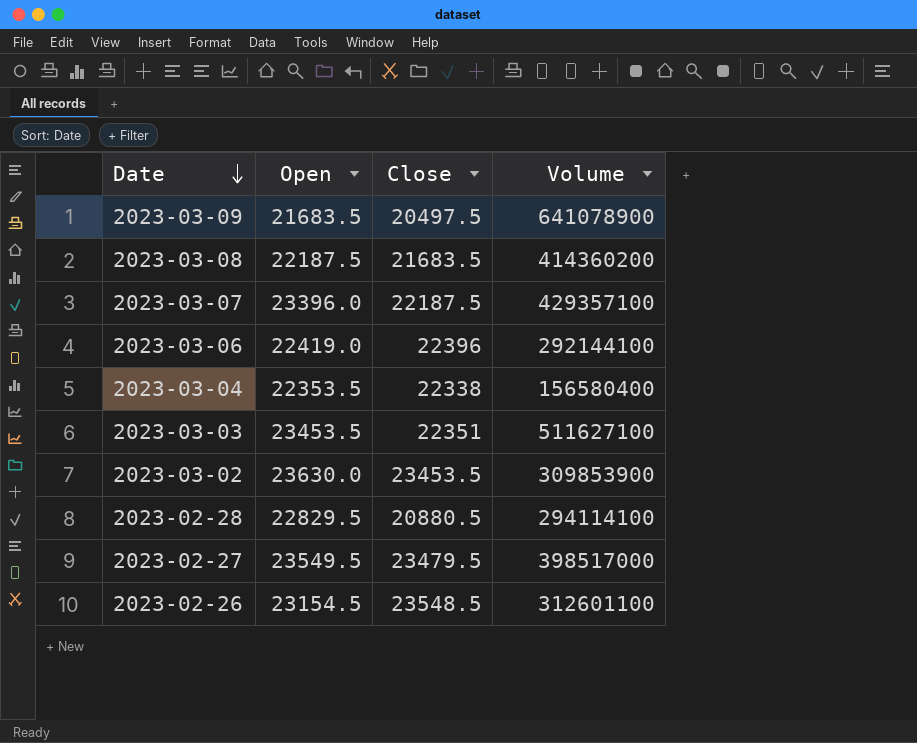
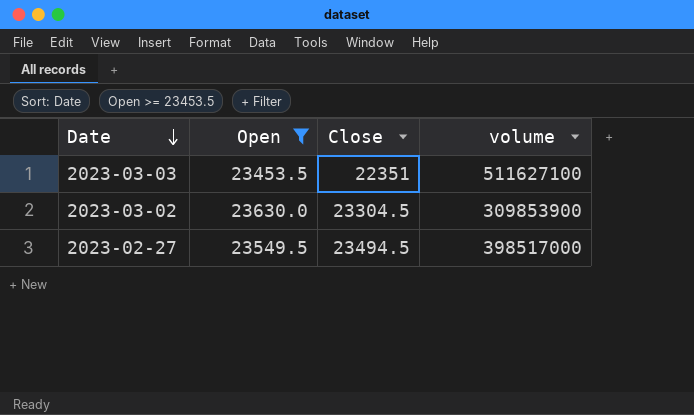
filter: none -> Open >= 23453.5
column name: Volume -> volume
2023-03-02 | Close: 23453.5 -> 23304.5
2023-02-27 | Close: 23479.5 -> 23494.5

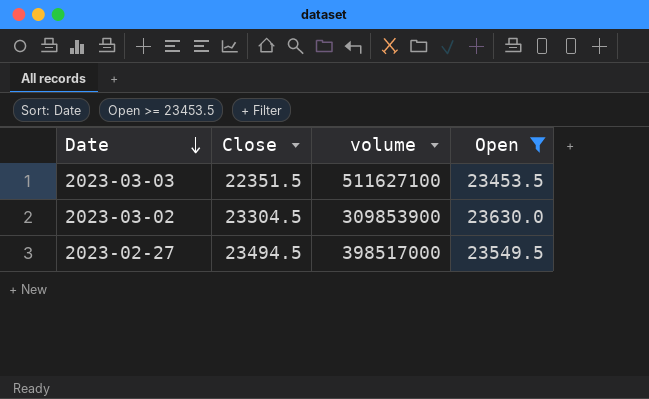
column Open | position: 2 -> 4
2023-03-03 | Close: 22351 -> 22351.5

